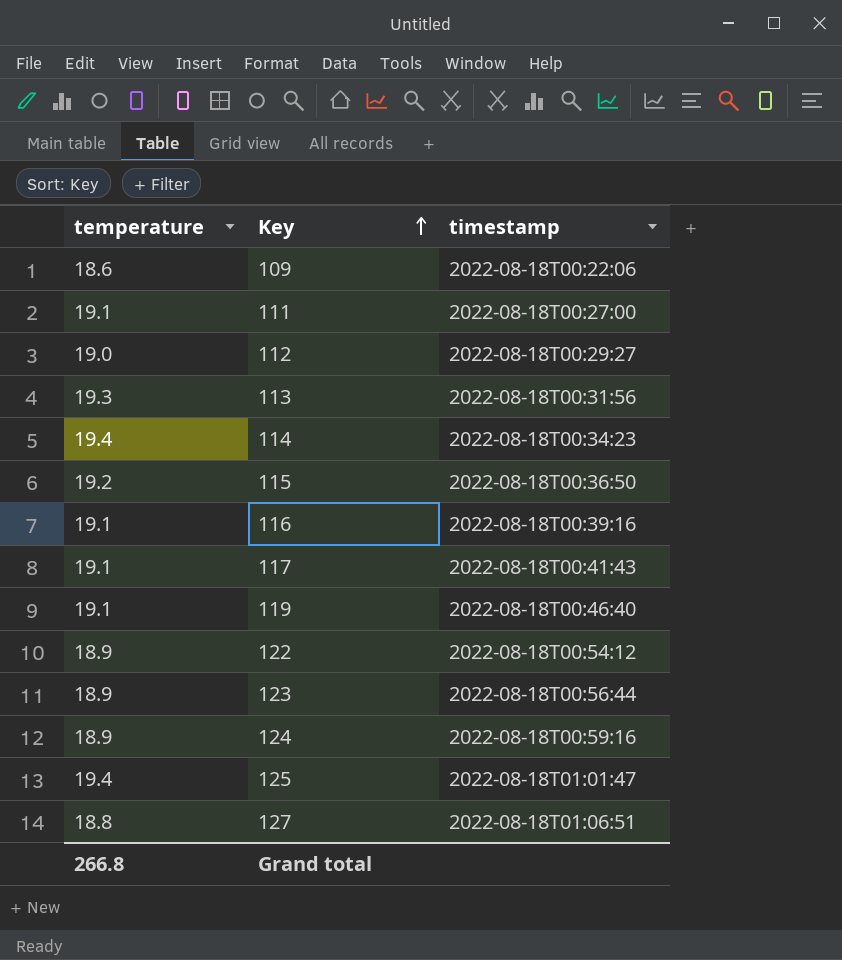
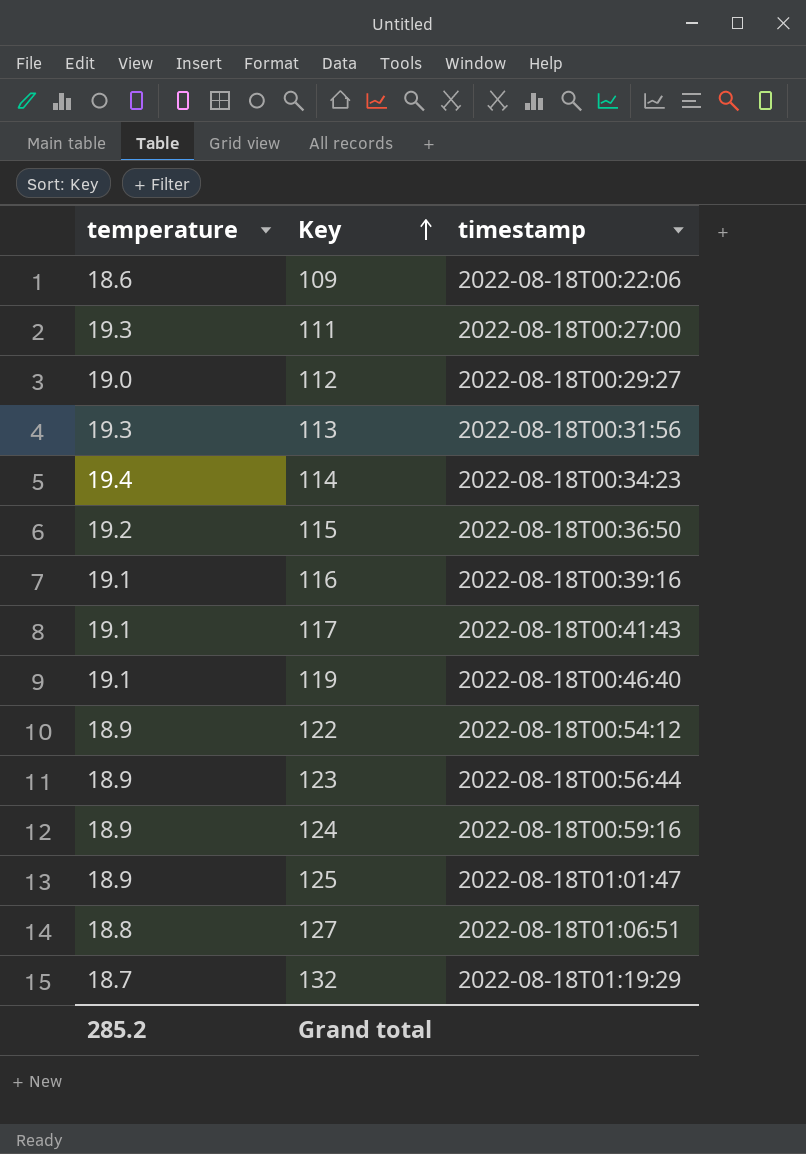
111 | temperature: 19.1 -> 19.3
125 | temperature: 19.4 -> 18.9
row 132: none -> 18.7 | 2022-08-18T01:19:29
Grand total | temperature: 266.8 -> 285.2

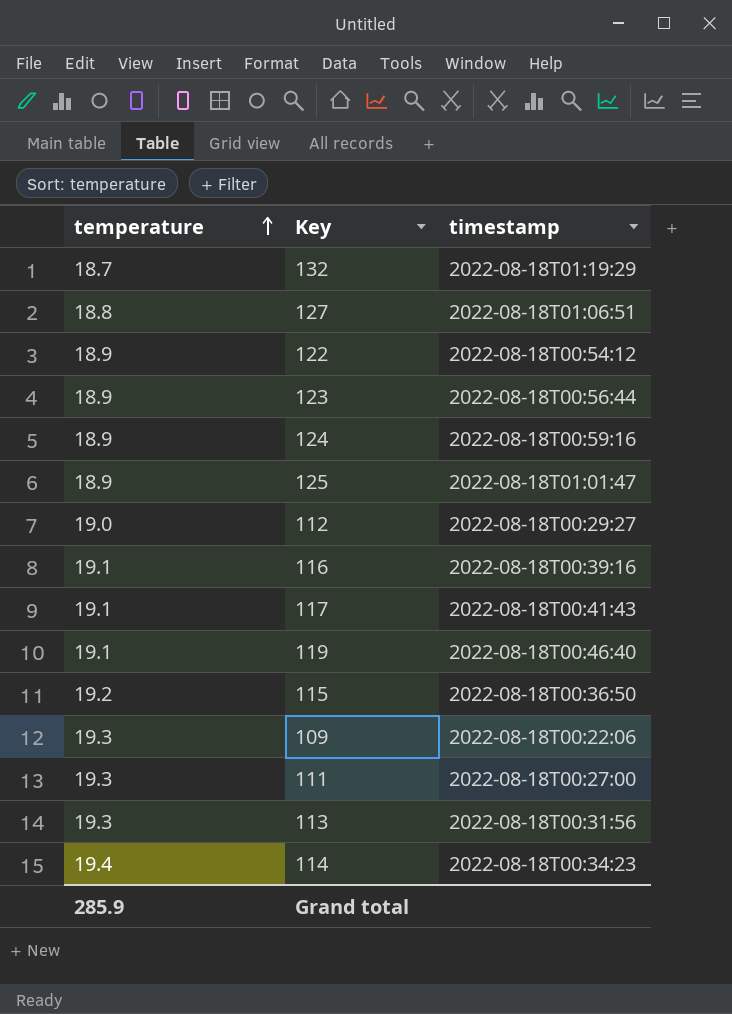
row order: Key ascending -> temperature ascending
109 | temperature: 18.6 -> 19.3
Grand total | temperature: 285.2 -> 285.9

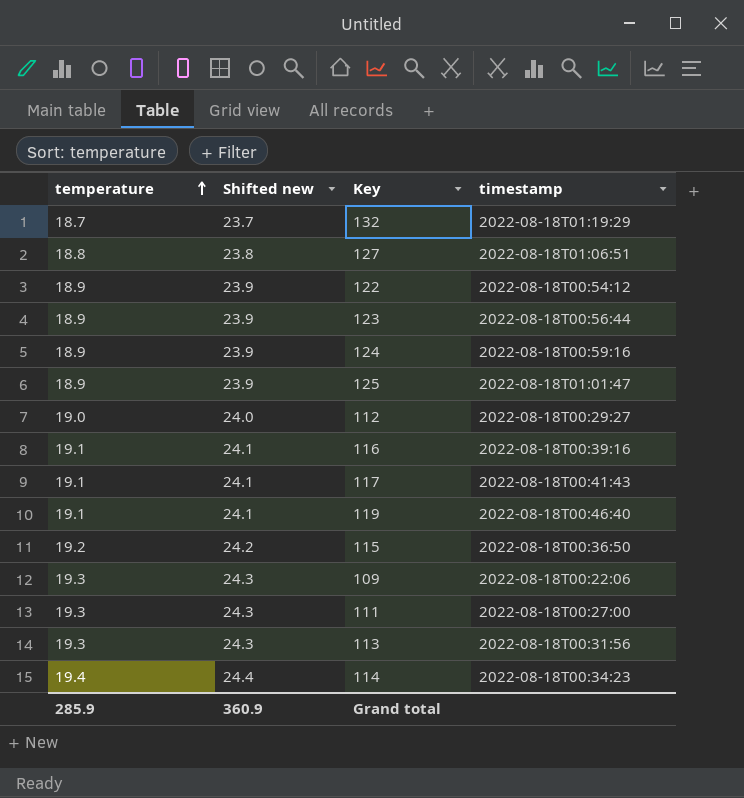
column Shifted new | formula: none -> [temperature] + 5

